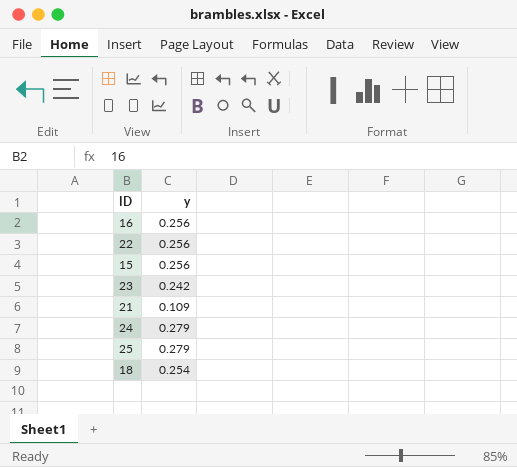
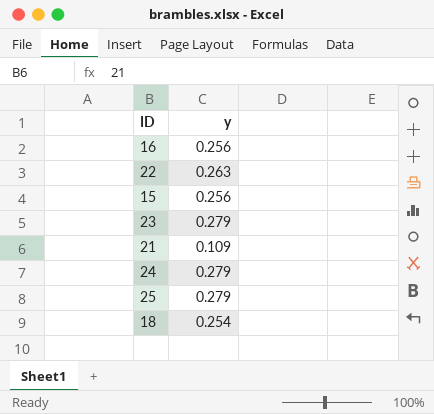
22 | y: 0.256 -> 0.263
23 | y: 0.242 -> 0.279

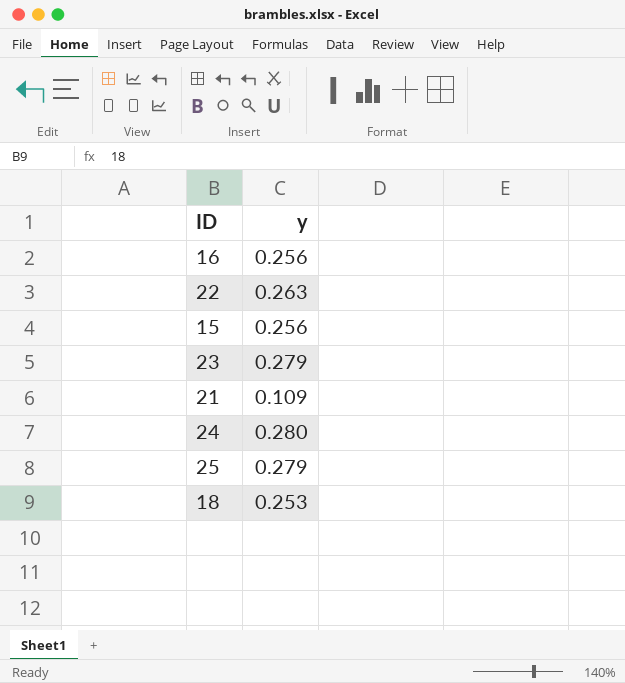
24 | y: 0.279 -> 0.280
18 | y: 0.254 -> 0.253

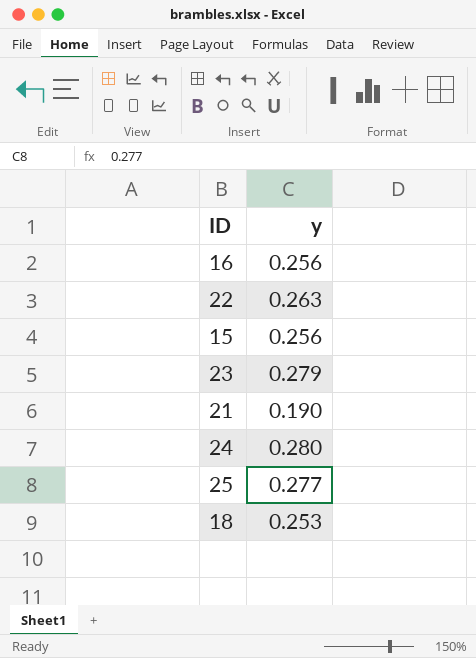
21 | y: 0.109 -> 0.190
25 | y: 0.279 -> 0.277

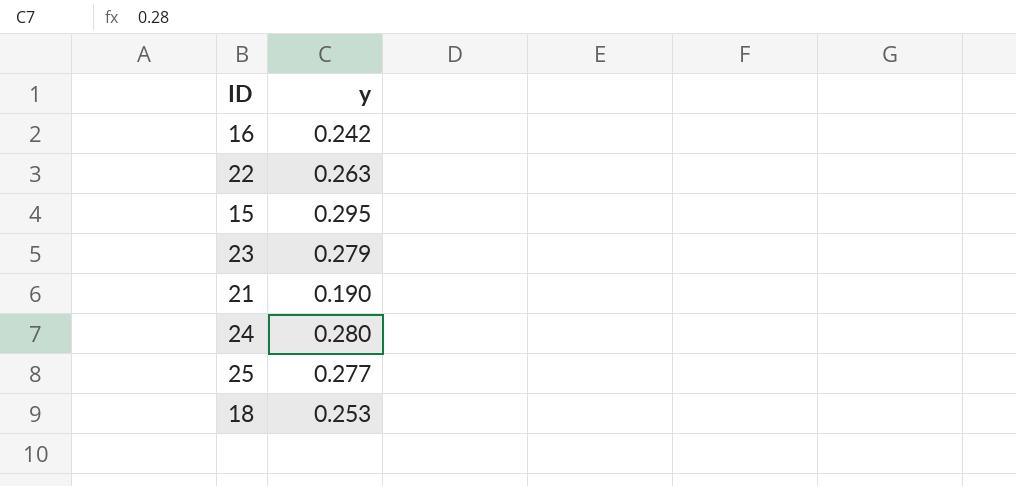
16 | y: 0.256 -> 0.242
15 | y: 0.256 -> 0.295

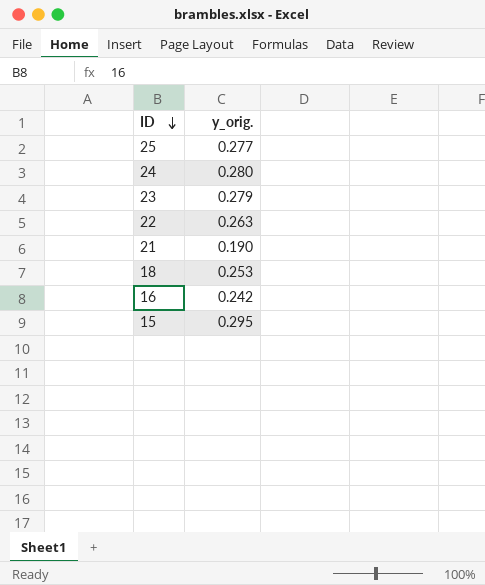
row order: none -> ID descending
column name: y -> y_orig.

